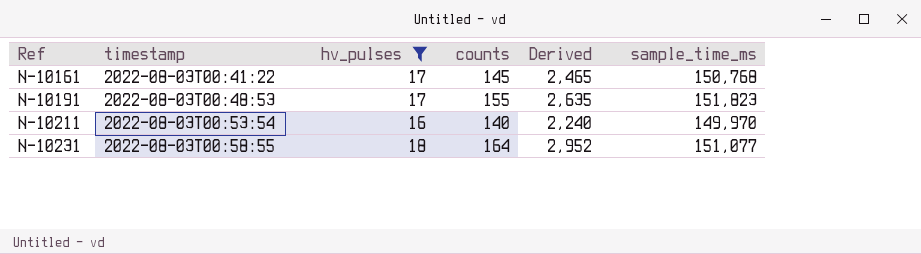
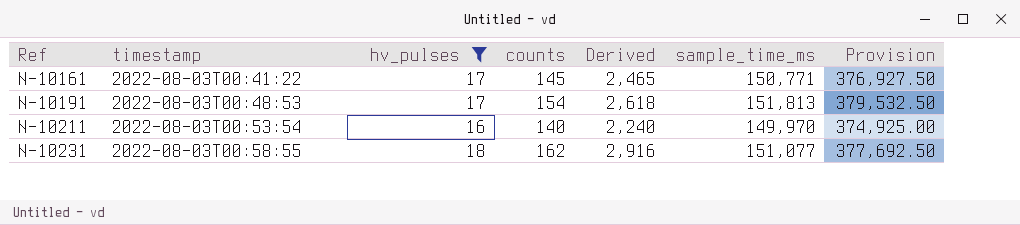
column Provision | formula: none -> [sample_time_ms] * 2.5
N-10161 | sample_time_ms: 150,768 -> 150,771
N-10191 | counts: 155 -> 154
N-10191 | Derived: 2,635 -> 2,618
N-10191 | sample_time_ms: 151,823 -> 151,813
N-10231 | counts: 164 -> 162
N-10231 | Derived: 2,952 -> 2,916

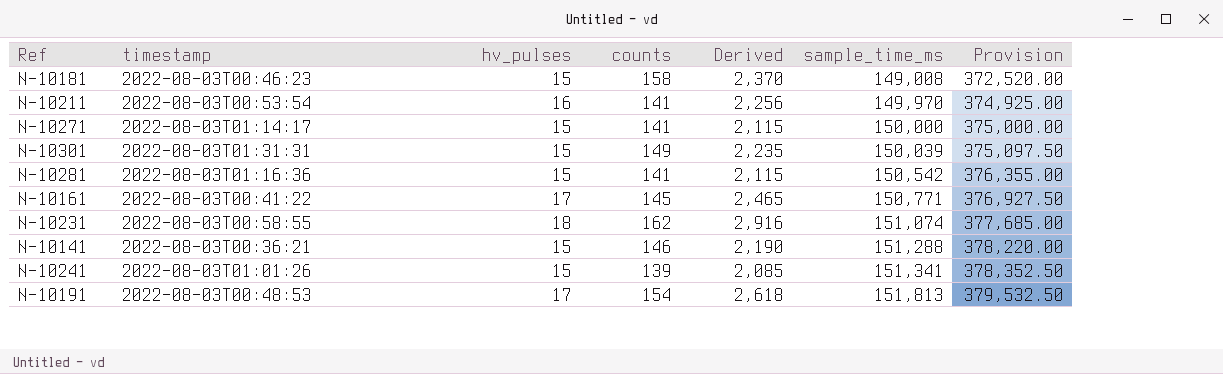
filter: hv_pulses != 15 -> none
row order: Ref ascending -> sample_time_ms ascending
N-10211 | counts: 140 -> 141
N-10211 | Derived: 2,240 -> 2,256
N-10231 | sample_time_ms: 151,077 -> 151,074
N-10231 | Provision: 377,692.50 -> 377,685.00

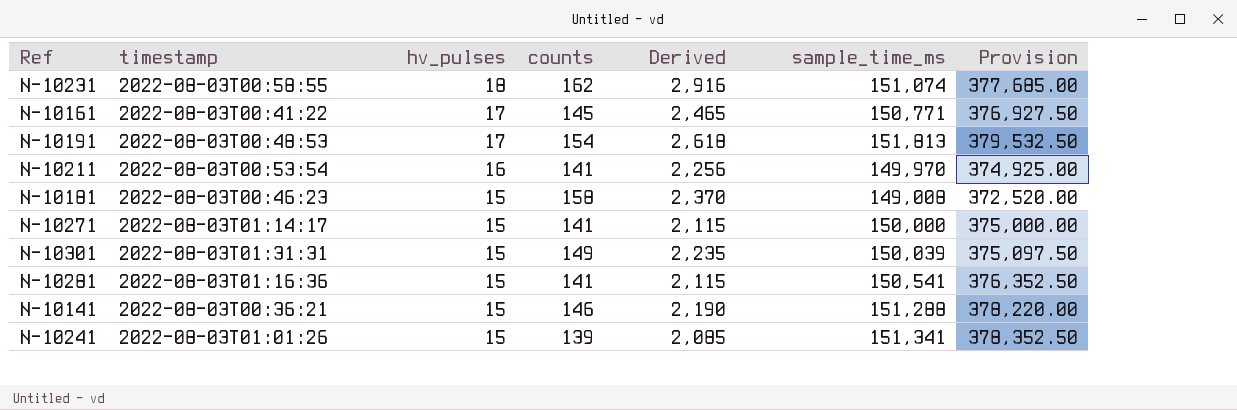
row order: sample_time_ms ascending -> hv_pulses descending
N-10281 | sample_time_ms: 150,542 -> 150,541
N-10281 | Provision: 376,355.00 -> 376,352.50

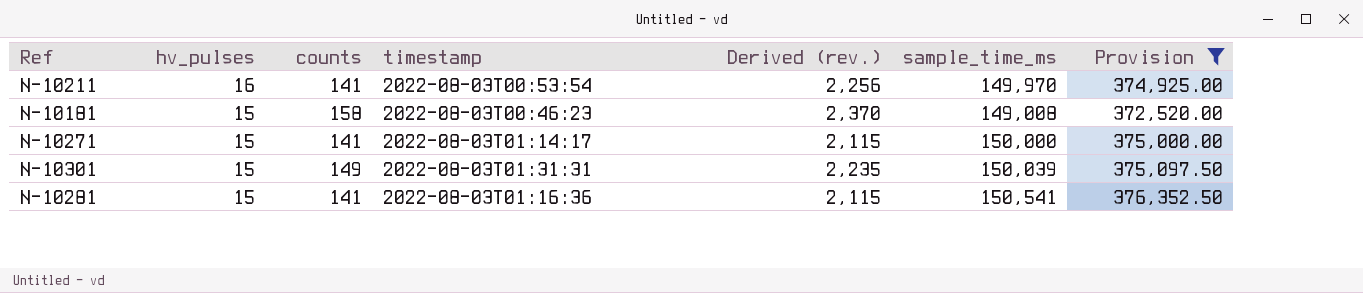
filter: none -> Provision <= 376,352.50
column timestamp | position: 2 -> 4
column name: Derived -> Derived (rev.)

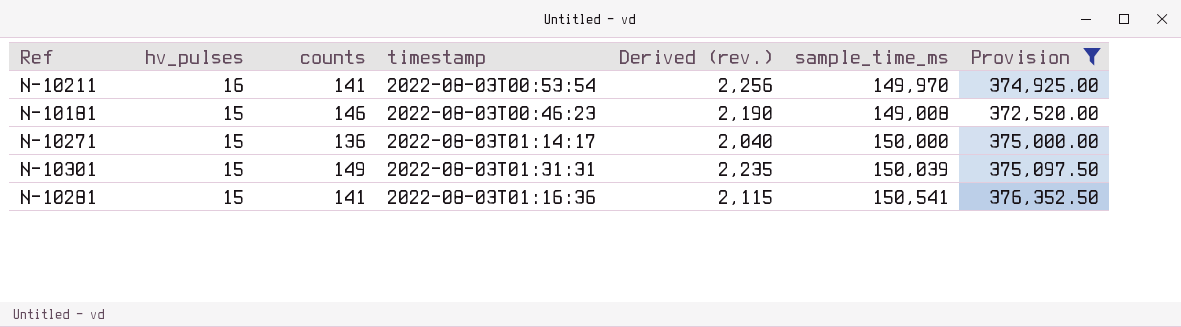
N-10181 | counts: 158 -> 146
N-10181 | Derived (rev.): 2,370 -> 2,190
N-10271 | counts: 141 -> 136
N-10271 | Derived (rev.): 2,115 -> 2,040

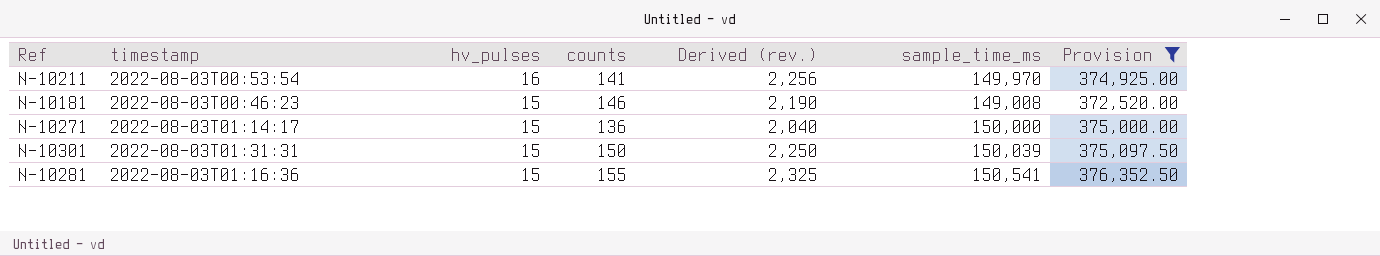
column timestamp | position: 4 -> 2
N-10301 | counts: 149 -> 150
N-10301 | Derived (rev.): 2,235 -> 2,250
N-10281 | counts: 141 -> 155
N-10281 | Derived (rev.): 2,115 -> 2,325

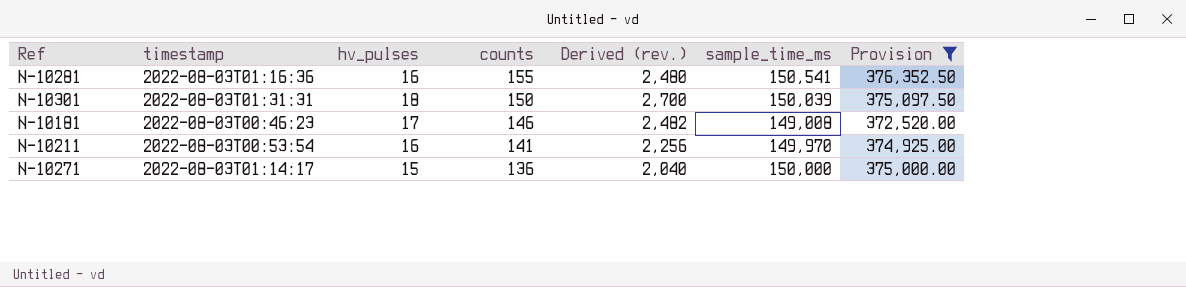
row order: hv_pulses descending -> counts descending
N-10281 | hv_pulses: 15 -> 16
N-10281 | Derived (rev.): 2,325 -> 2,480
N-10301 | hv_pulses: 15 -> 18
N-10301 | Derived (rev.): 2,250 -> 2,700
N-10181 | hv_pulses: 15 -> 17
N-10181 | Derived (rev.): 2,190 -> 2,482

